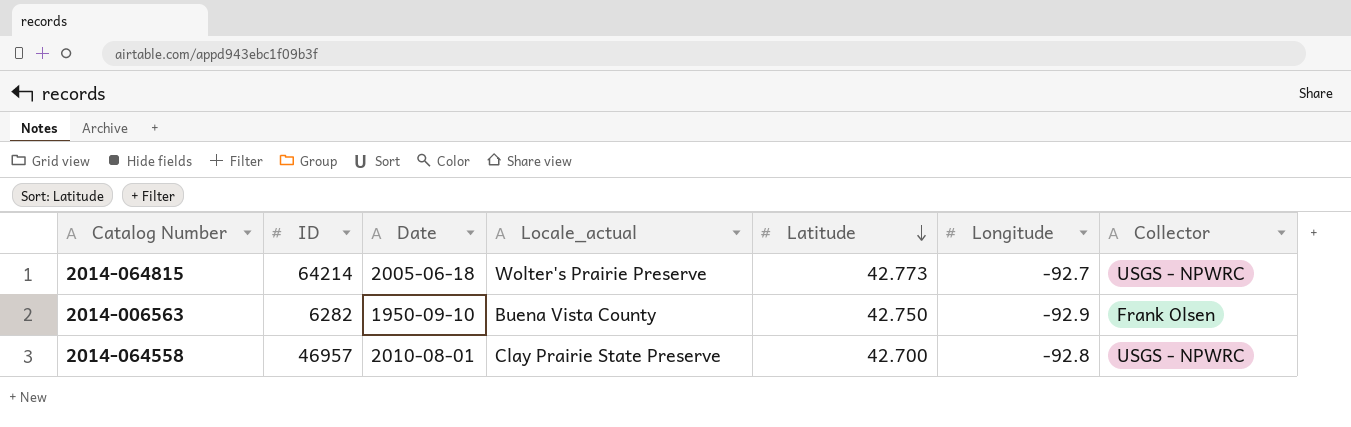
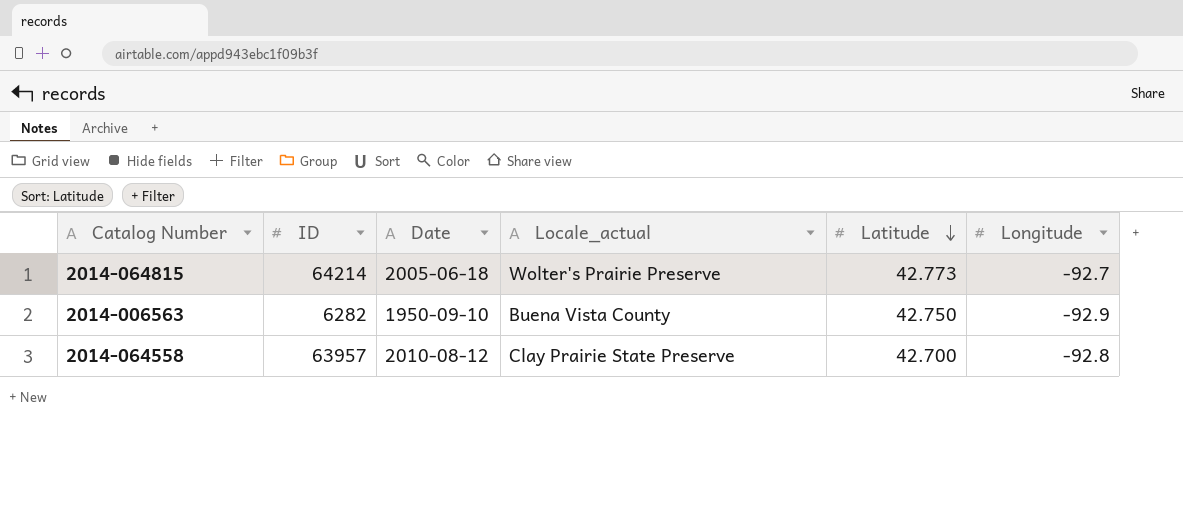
column Collector | position: 7 -> none
2014-064558 | ID: 46957 -> 63957
2014-064558 | Date: 2010-08-01 -> 2010-08-12

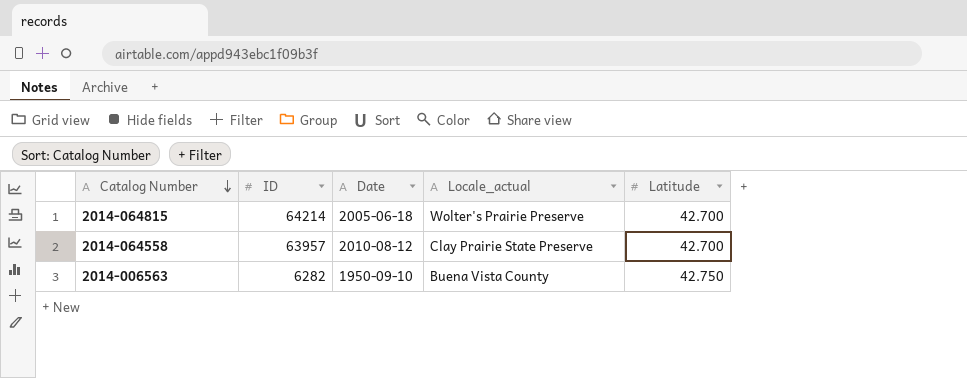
row order: Latitude descending -> Catalog Number descending
column Longitude | position: 6 -> none
2014-064815 | Latitude: 42.773 -> 42.700

